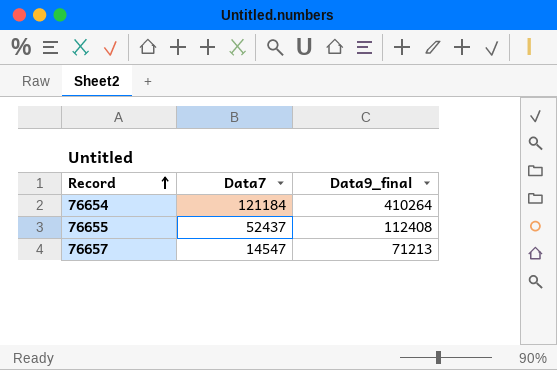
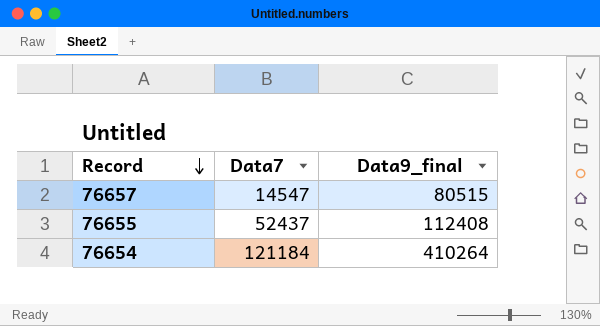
row order: Record ascending -> Record descending
76657 | Data9_final: 71213 -> 80515

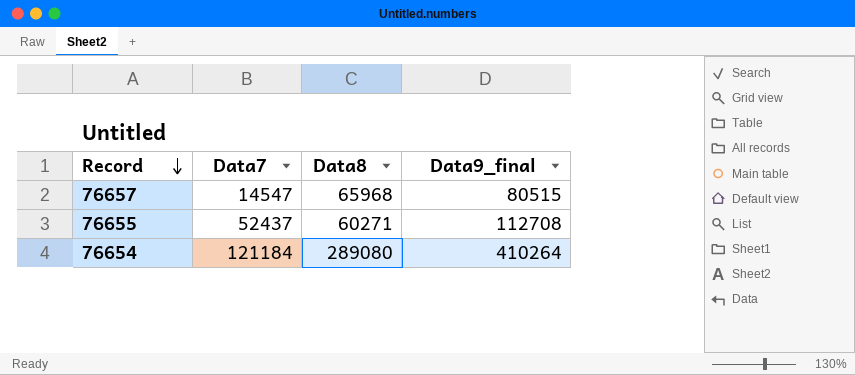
column Data8 | formula: none -> [Data9_final] - [Data7]
76655 | Data9_final: 112408 -> 112708

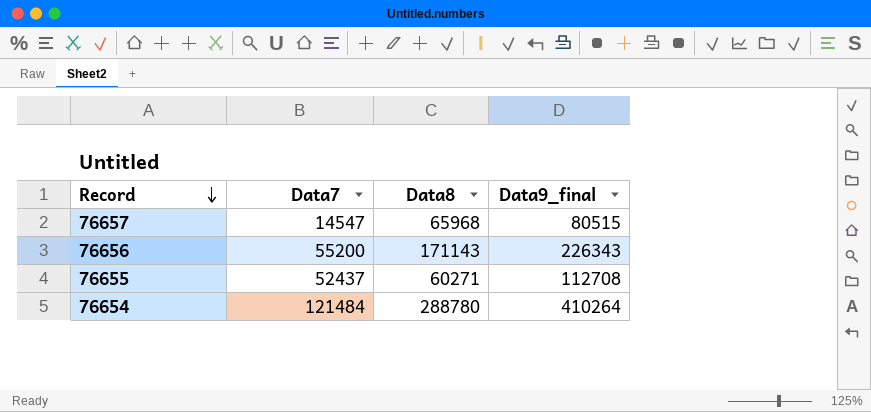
row 76656: none -> 55200 | 171143 | 226343
76654 | Data7: 121184 -> 121484
76654 | Data8: 289080 -> 288780

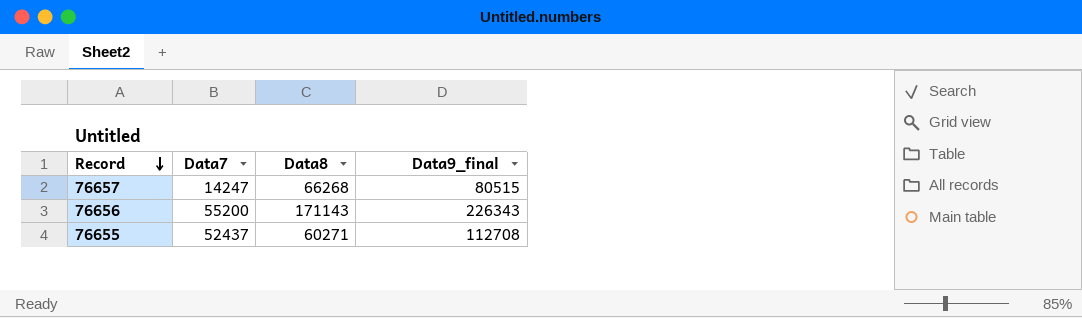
row 76654: 121484 | 288780 | 410264 -> none
76657 | Data7: 14547 -> 14247
76657 | Data8: 65968 -> 66268

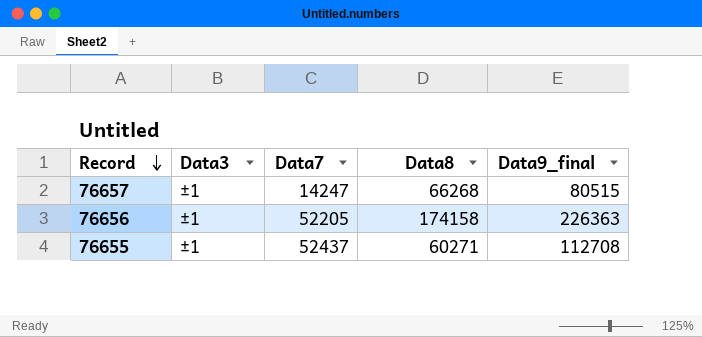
column Data3 | position: none -> 2
76656 | Data7: 55200 -> 52205
76656 | Data8: 171143 -> 174158
76656 | Data9_final: 226343 -> 226363

